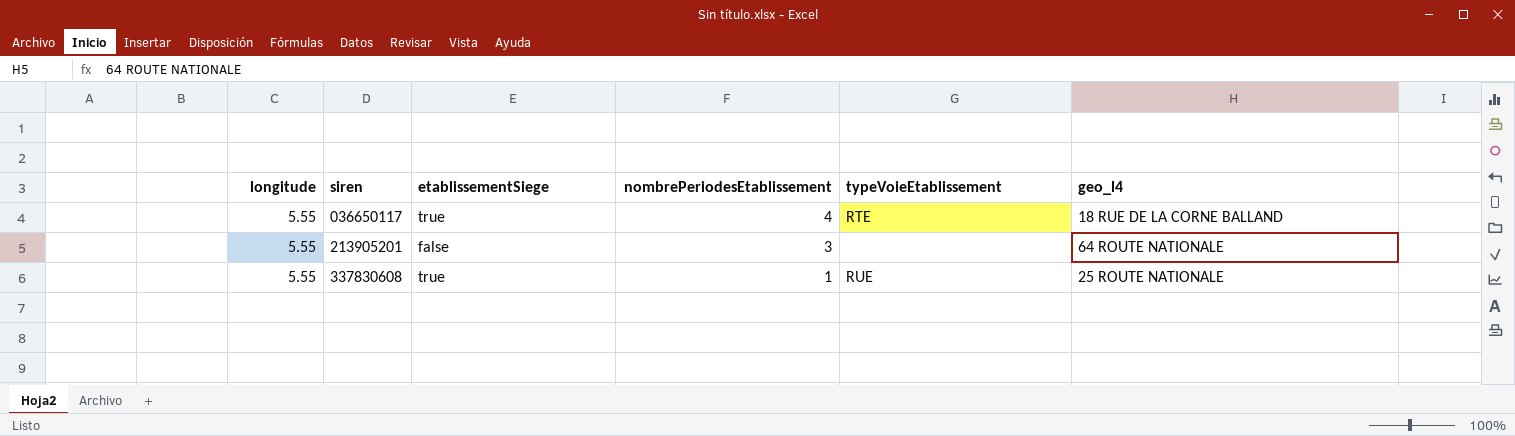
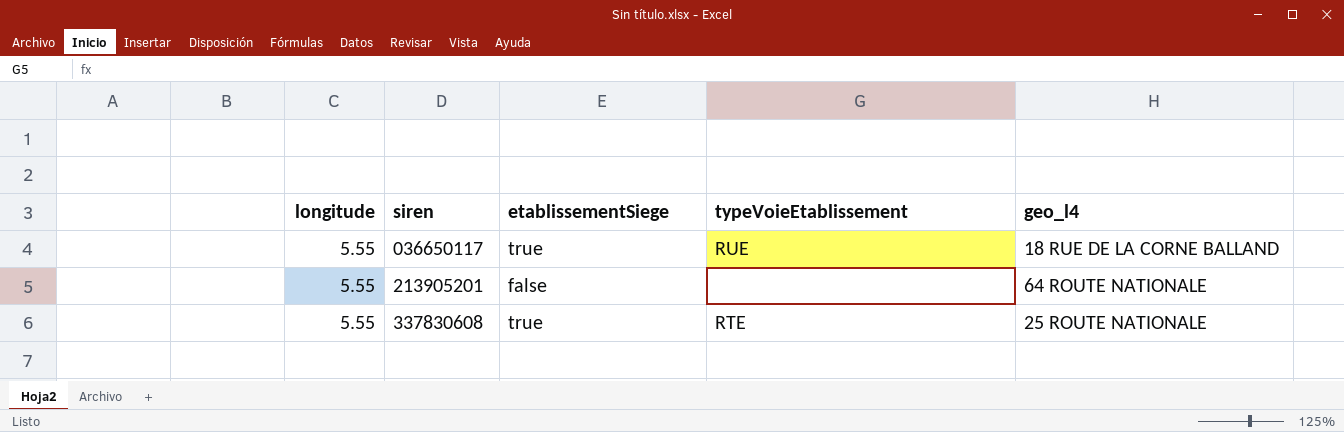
column nombrePeriodesEtablissement | position: 4 -> none
036650117 | typeVoieEtablissement: RTE -> RUE
337830608 | typeVoieEtablissement: RUE -> RTE

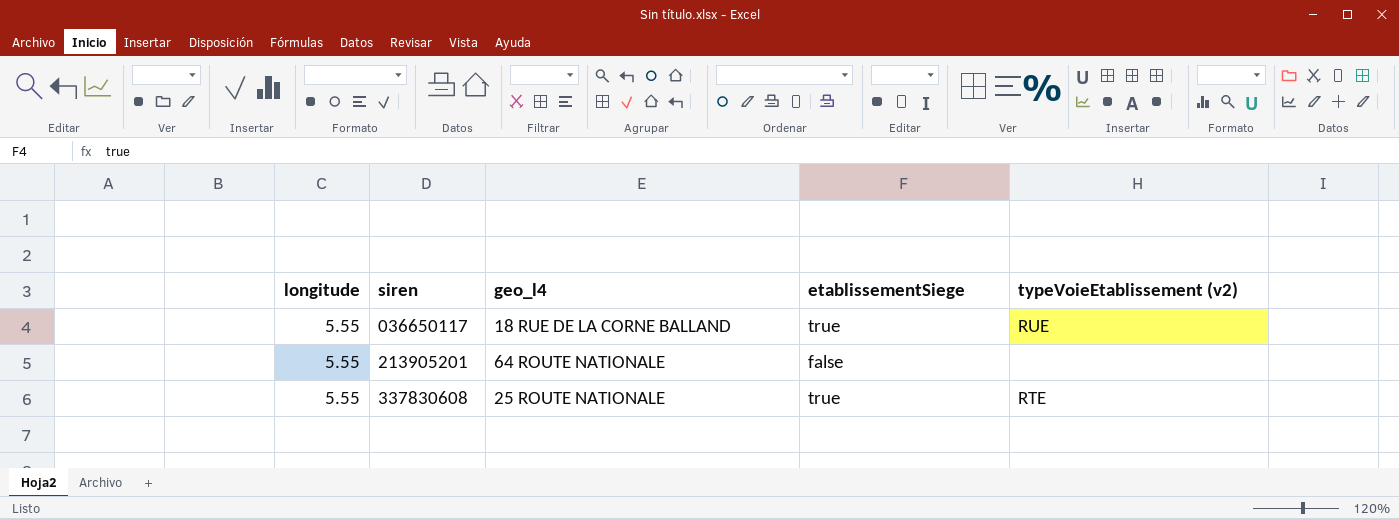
column geo_l4 | position: 5 -> 3
column name: typeVoieEtablissement -> typeVoieEtablissement (v2)

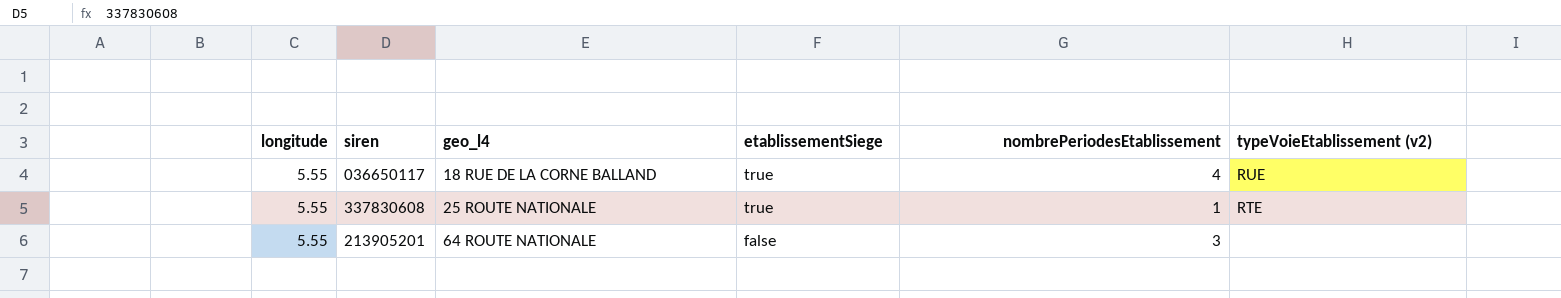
row order: siren ascending -> geo_l4 ascending
column nombrePeriodesEtablissement | position: none -> 5

